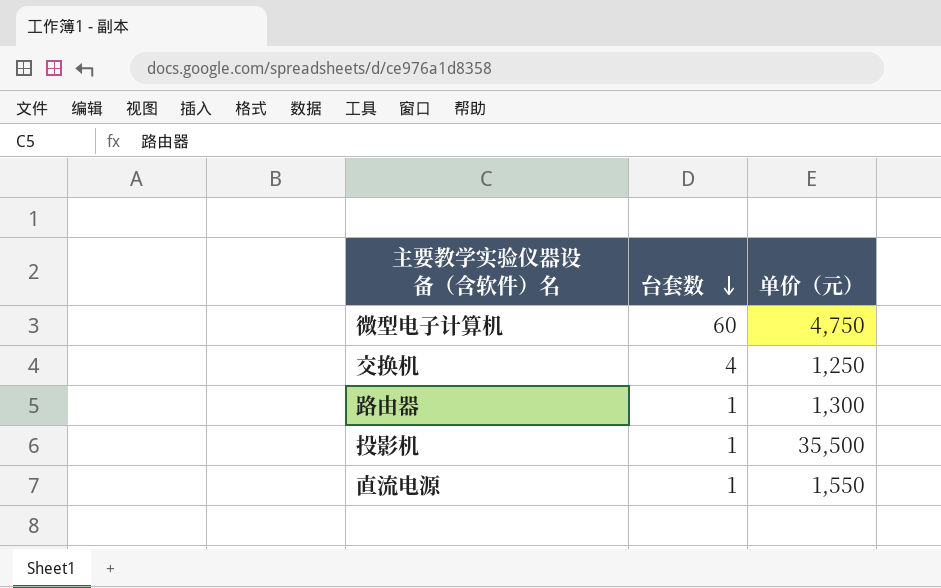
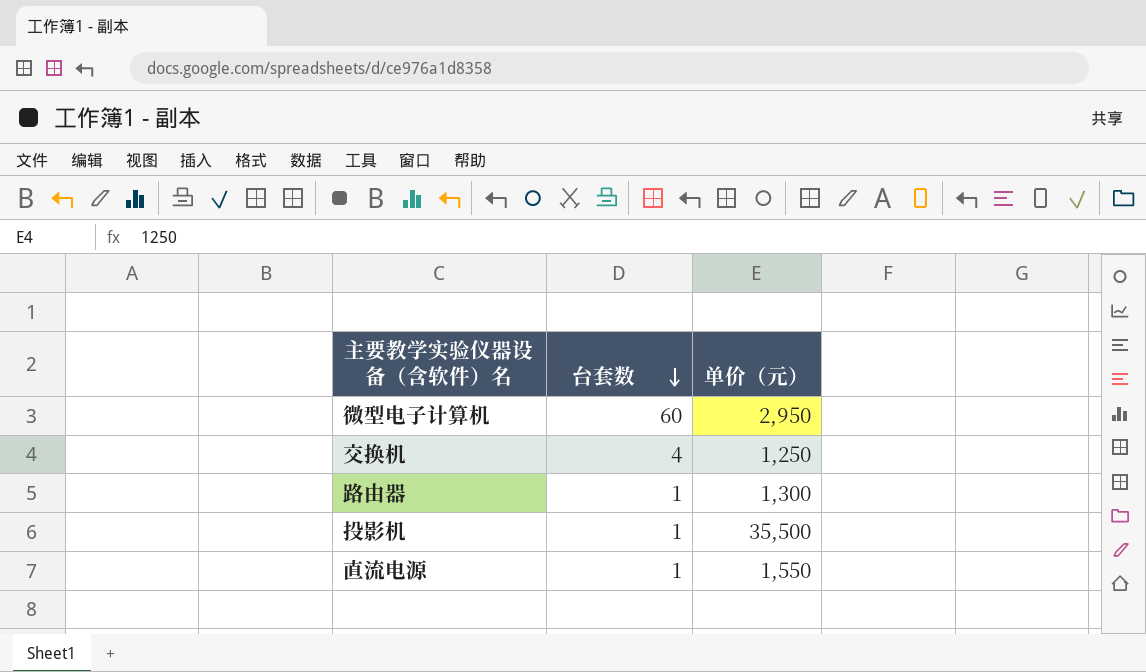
微型电子计算机 | 单价（元）: 4,750 -> 2,950

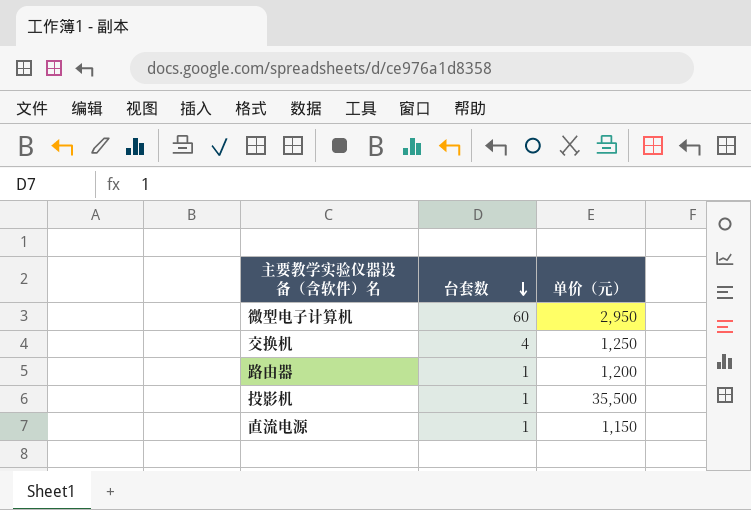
路由器 | 单价（元）: 1,300 -> 1,200
直流电源 | 单价（元）: 1,550 -> 1,150

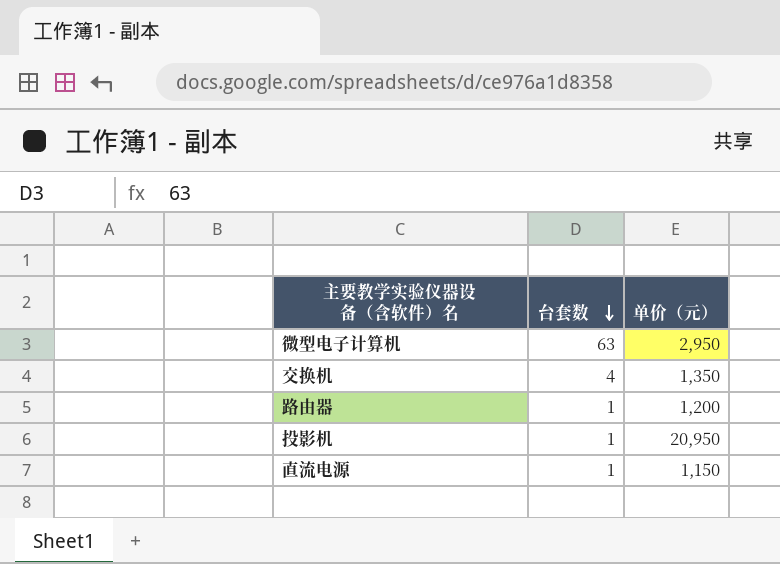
微型电子计算机 | 台套数: 60 -> 63
交换机 | 单价（元）: 1,250 -> 1,350
投影机 | 单价（元）: 35,500 -> 20,950

